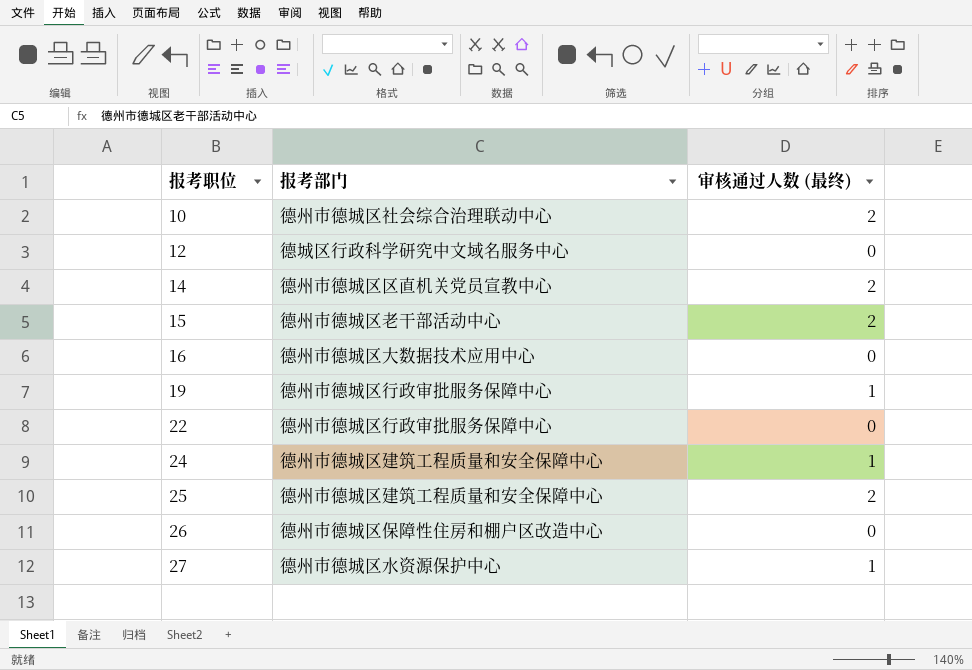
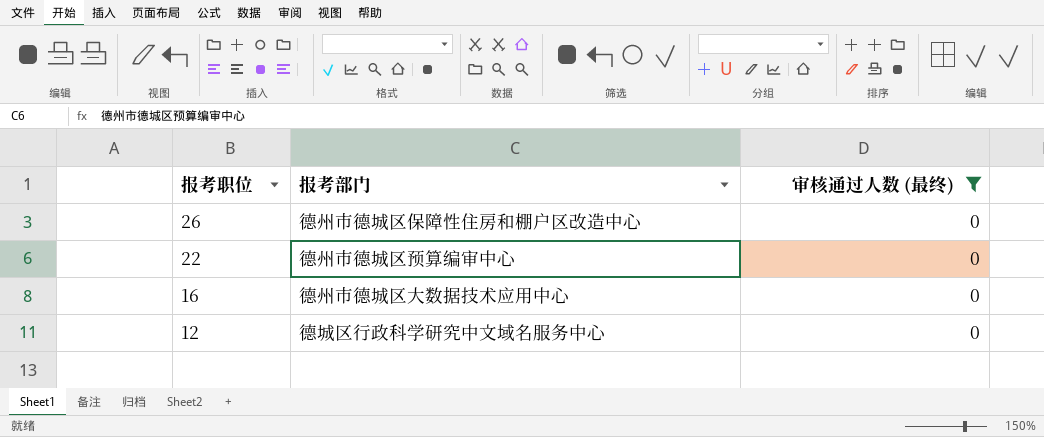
filter: none -> 审核通过人数 (最终) = 0
row order: 报考职位 ascending -> 报考职位 descending
22 | 报考部门: 德州市德城区行政审批服务保障中心 -> 德州市德城区预算编审中心

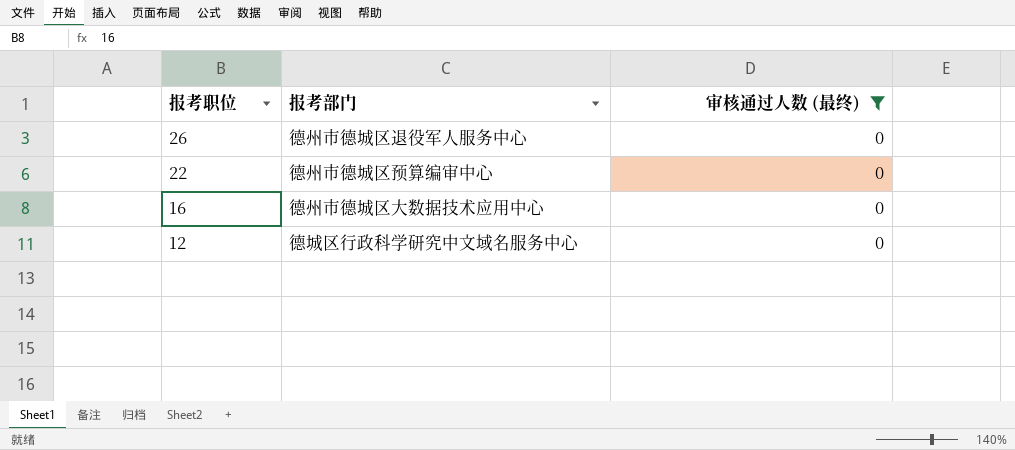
26 | 报考部门: 德州市德城区保障性住房和棚户区改造中心 -> 德州市德城区退役军人服务中心

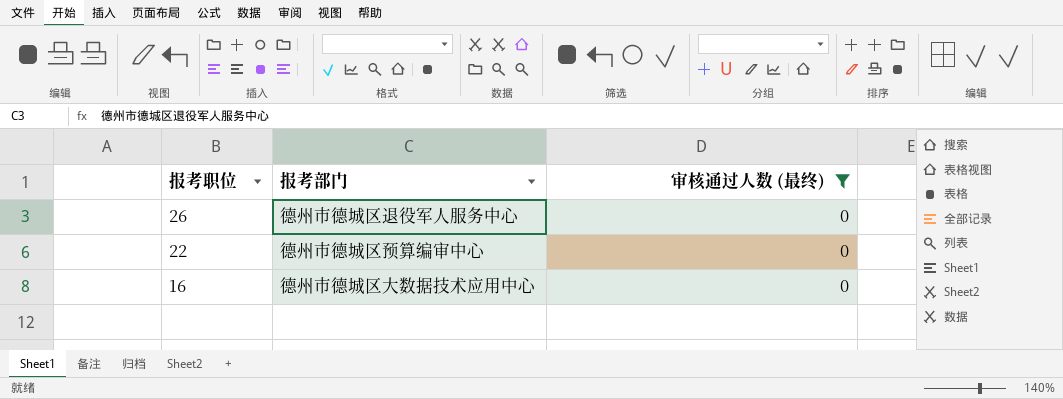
row 12: 德城区行政科学研究中文域名服务中心 | 0 -> none

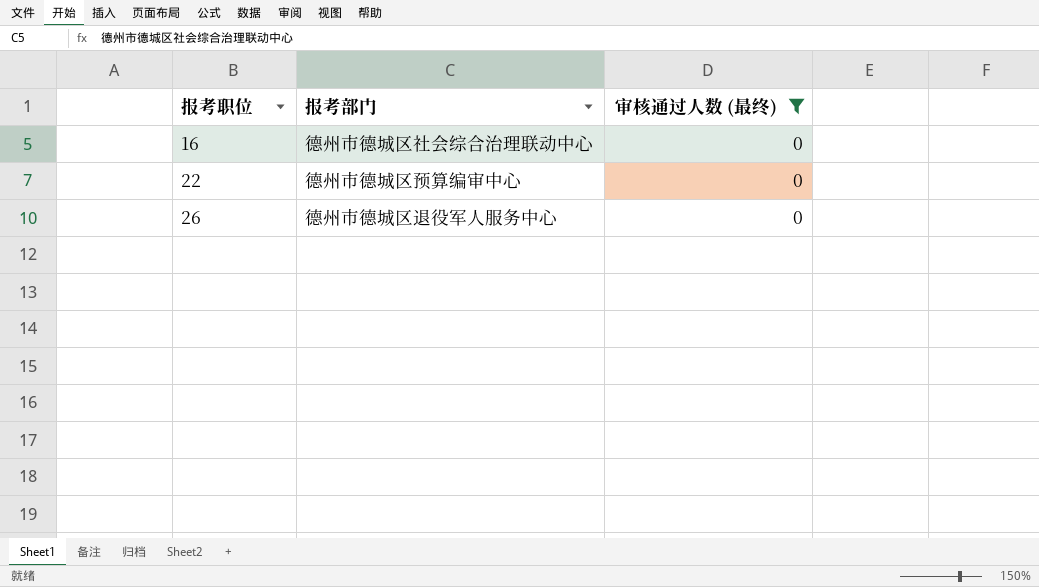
row order: 报考职位 descending -> 报考职位 ascending
16 | 报考部门: 德州市德城区大数据技术应用中心 -> 德州市德城区社会综合治理联动中心

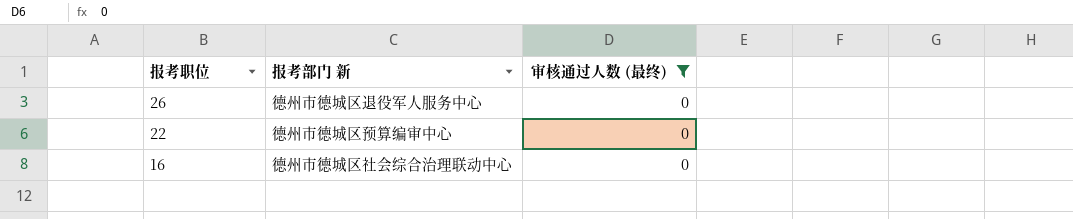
row order: 报考职位 ascending -> 报考职位 descending
column name: 报考部门 -> 报考部门 新

